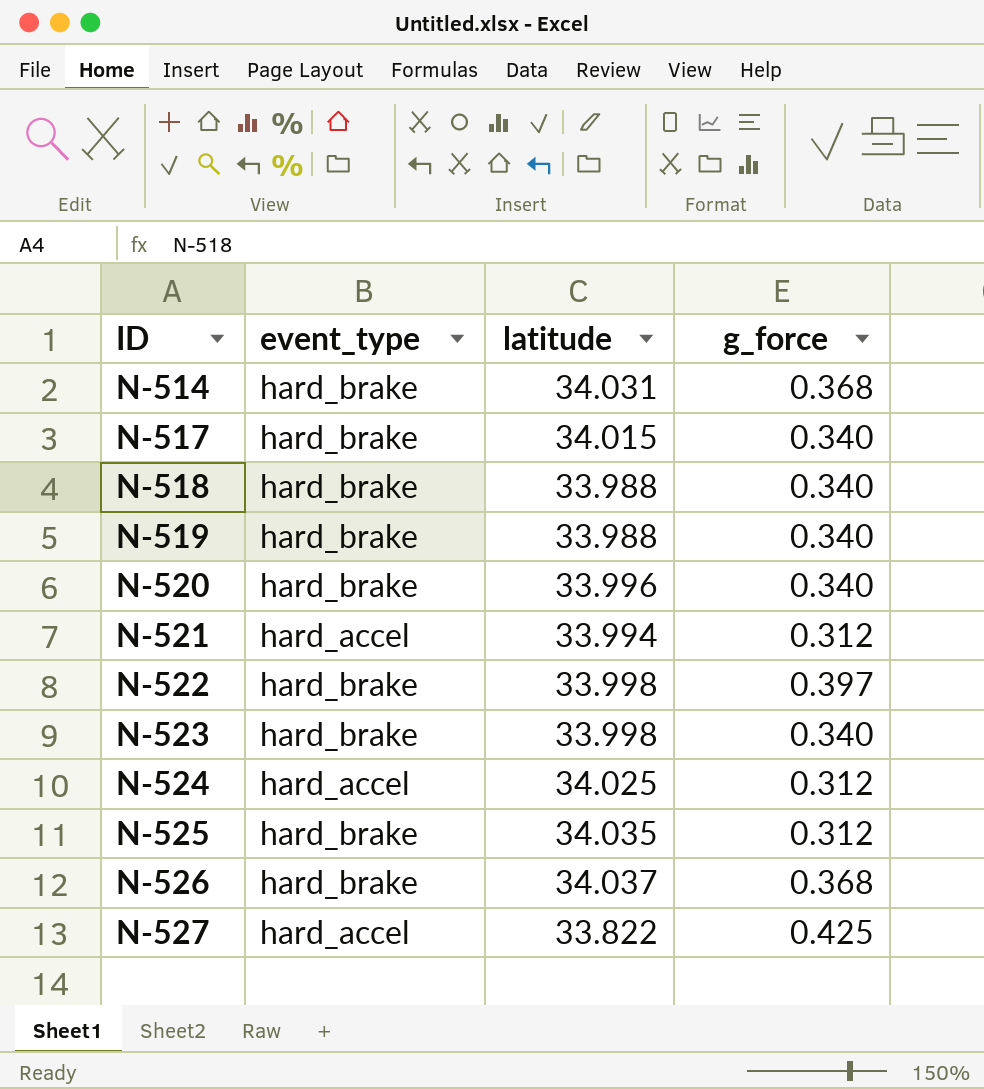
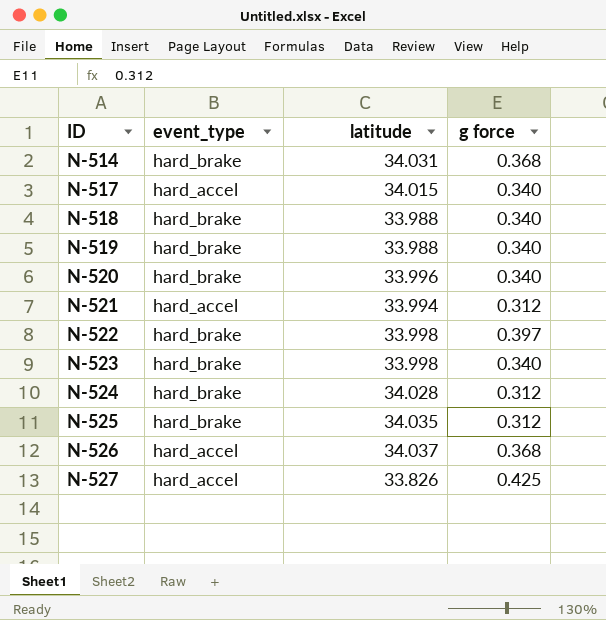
column name: g_force -> g force
N-517 | event_type: hard_brake -> hard_accel
N-524 | event_type: hard_accel -> hard_brake
N-524 | latitude: 34.025 -> 34.028
N-526 | event_type: hard_brake -> hard_accel
N-527 | latitude: 33.822 -> 33.826

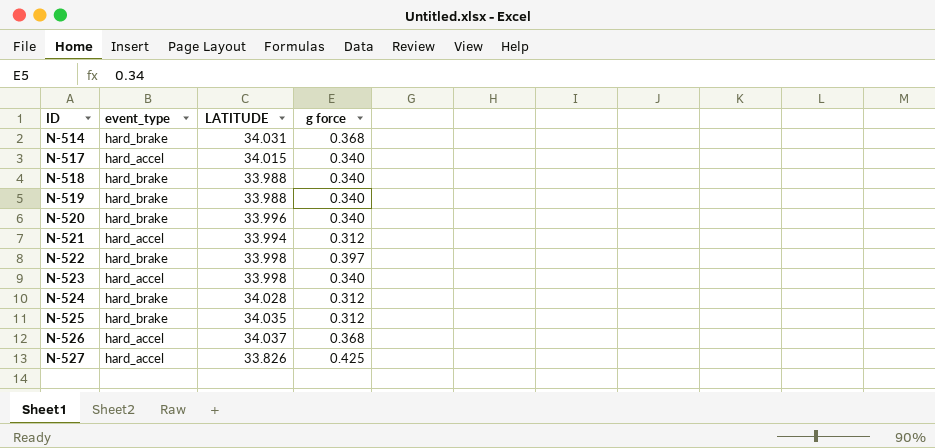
column name: latitude -> LATITUDE
N-523 | event_type: hard_brake -> hard_accel

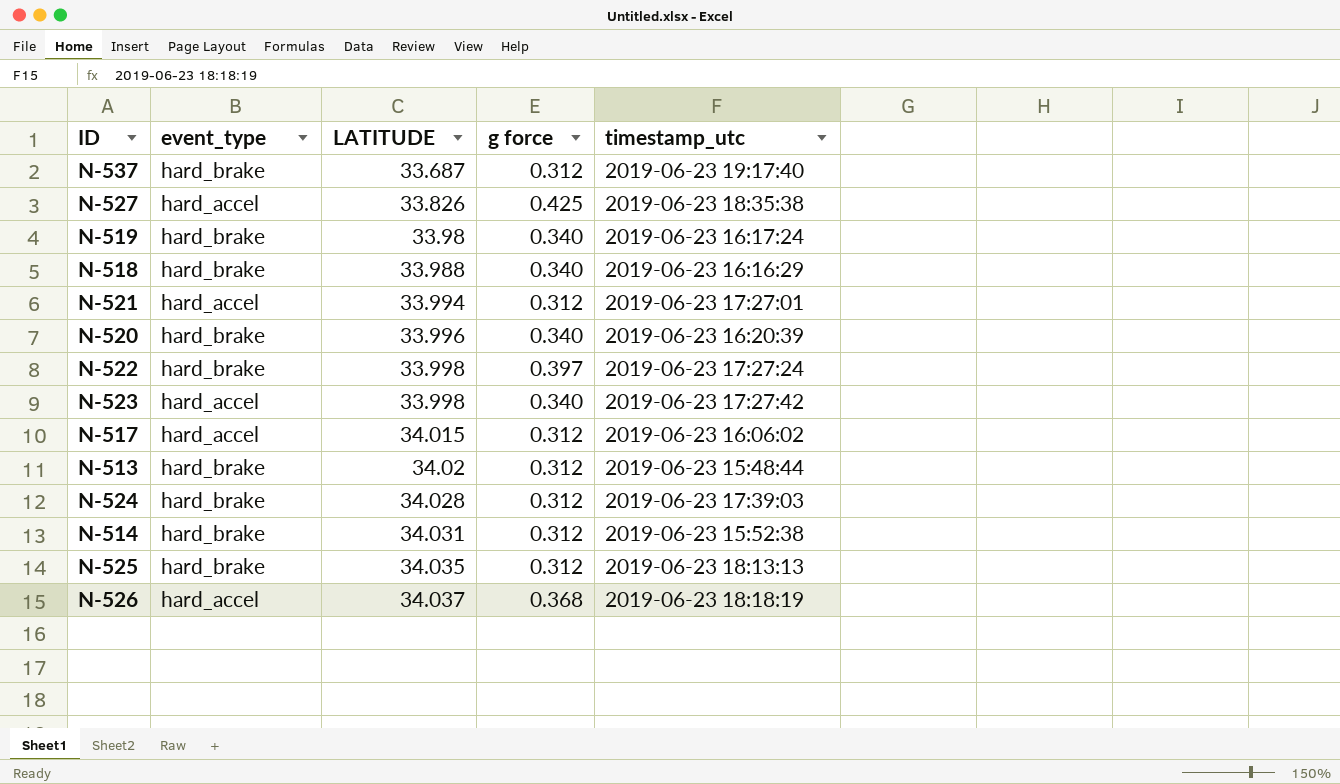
row order: ID ascending -> LATITUDE ascending
column timestamp_utc | position: none -> 5
row N-537: none -> hard_brake | 33.687 | 0.312 | 2019-06-23 19:17:40
N-519 | LATITUDE: 33.988 -> 33.98
N-517 | g force: 0.340 -> 0.312
row N-513: none -> hard_brake | 34.02 | 0.312 | 2019-06-23 15:48:44
N-514 | g force: 0.368 -> 0.312

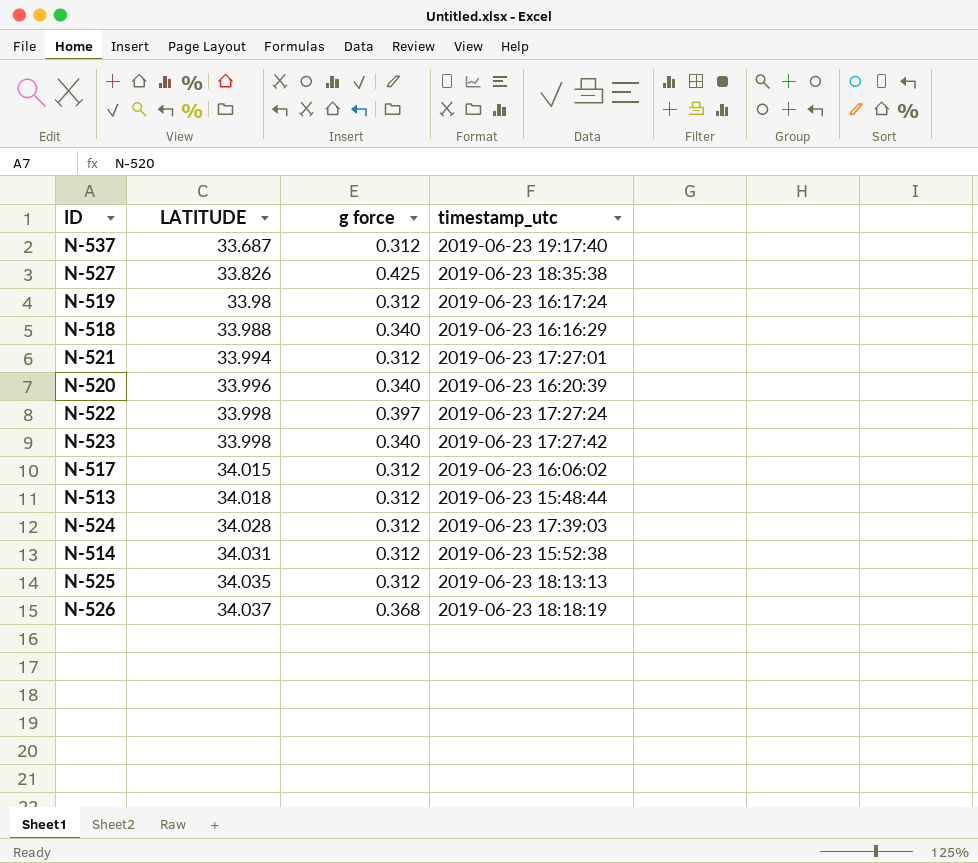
column event_type | position: 2 -> none
N-519 | g force: 0.340 -> 0.312
N-513 | LATITUDE: 34.02 -> 34.018

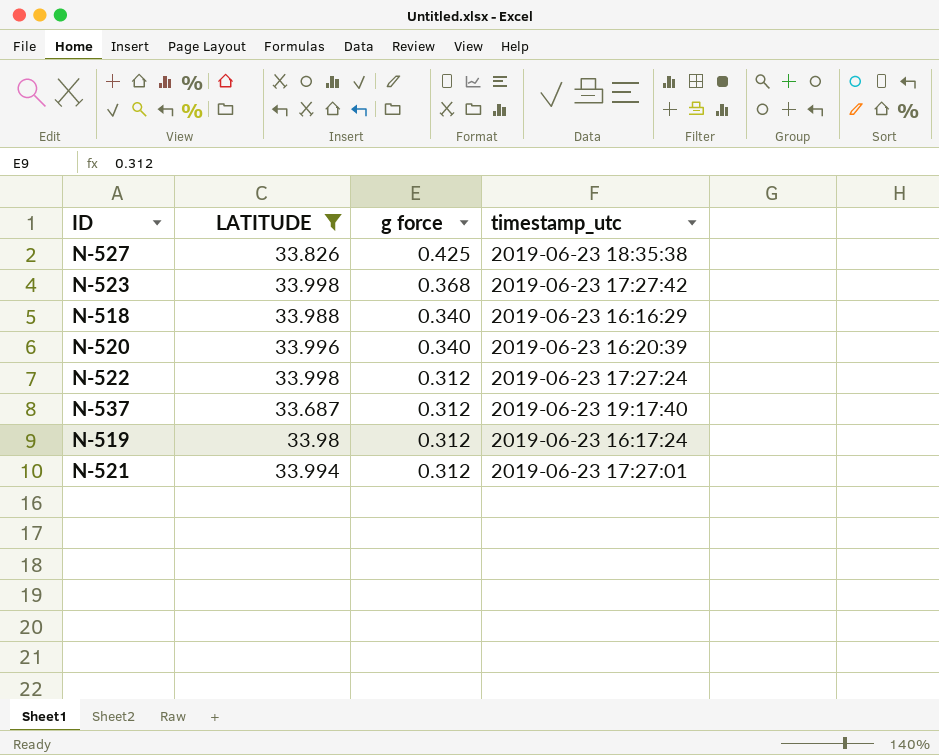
filter: none -> LATITUDE <= 33.998
row order: LATITUDE ascending -> g force descending
N-523 | g force: 0.340 -> 0.368
N-522 | g force: 0.397 -> 0.312

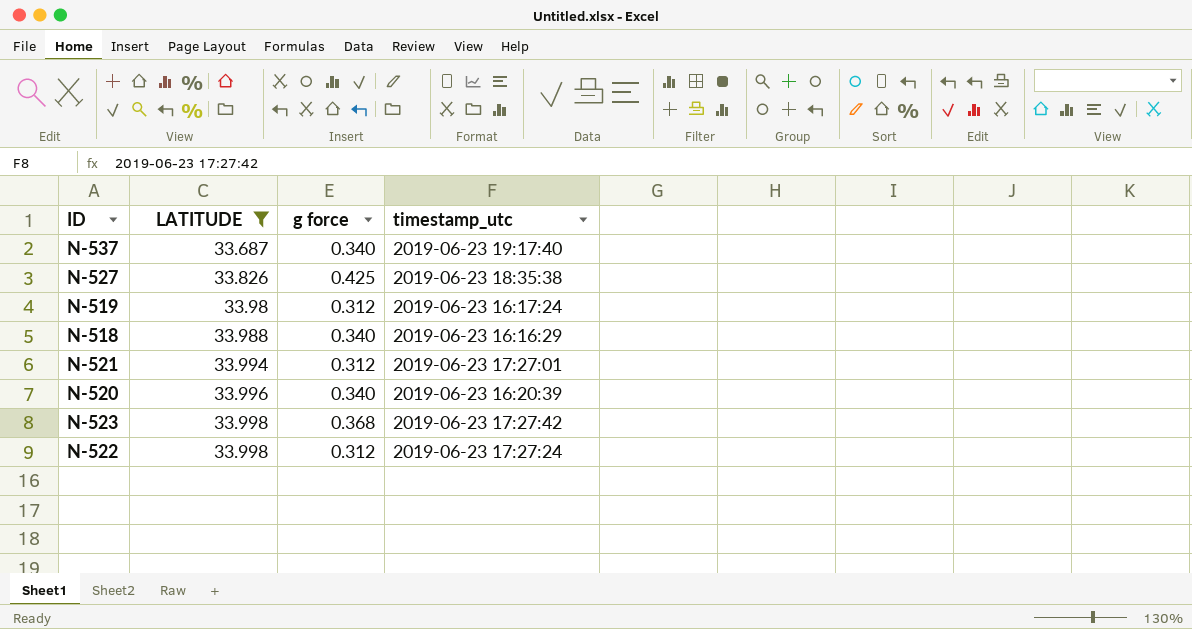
row order: g force descending -> LATITUDE ascending
N-537 | g force: 0.312 -> 0.340

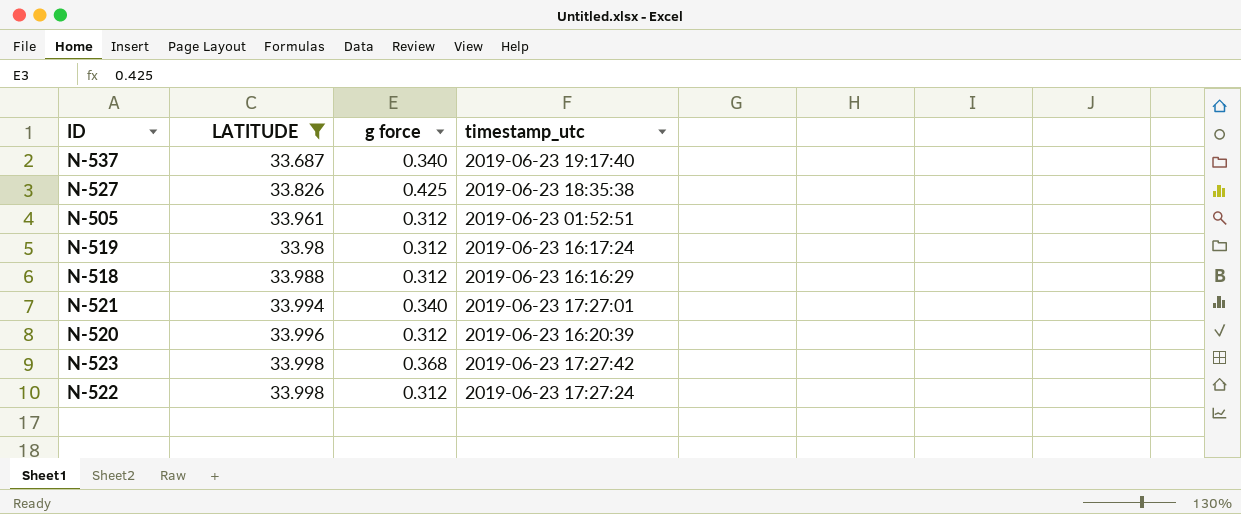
row N-505: none -> 33.961 | 0.312 | 2019-06-23 01:52:51
N-518 | g force: 0.340 -> 0.312
N-521 | g force: 0.312 -> 0.340
N-520 | g force: 0.340 -> 0.312

